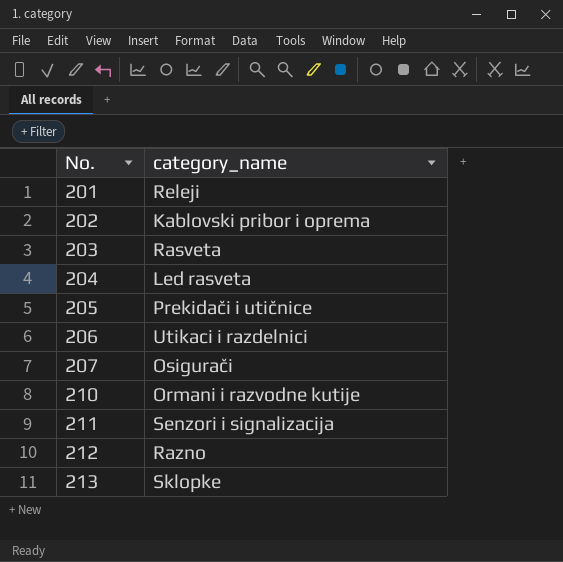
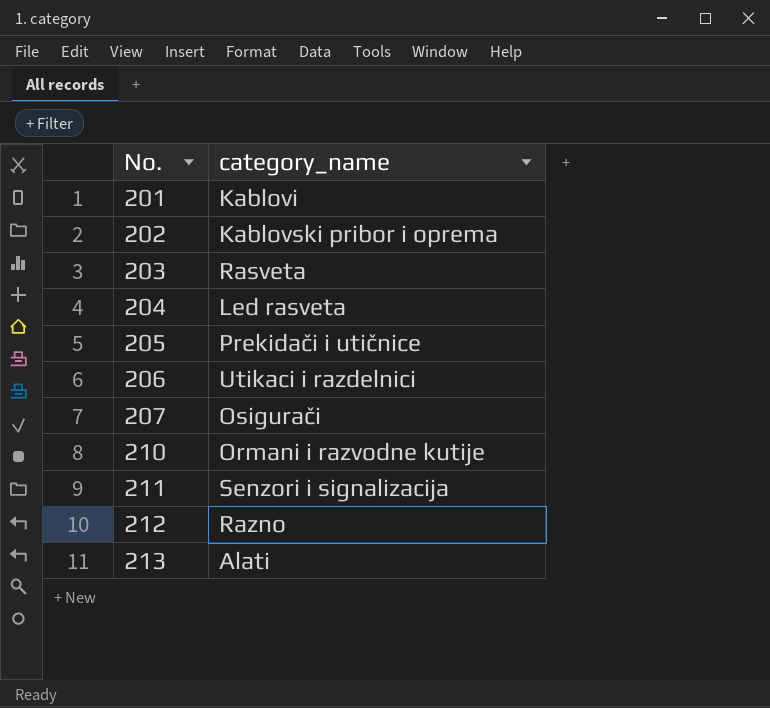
201 | category_name: Releji -> Kablovi
213 | category_name: Sklopke -> Alati

